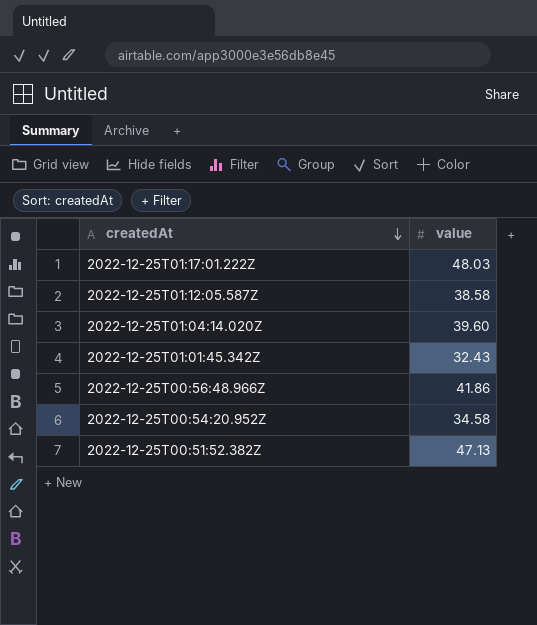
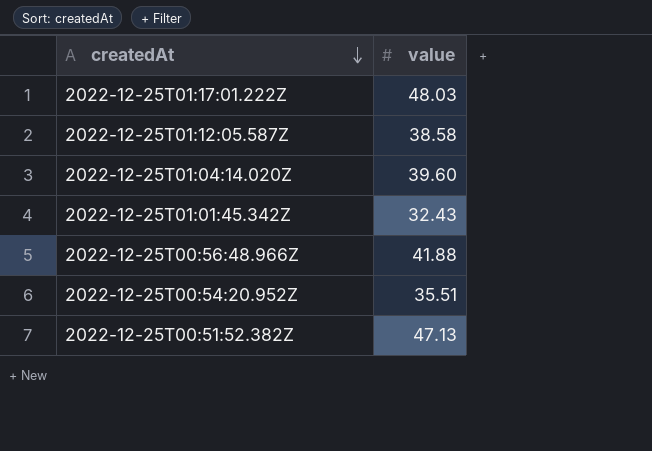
2022-12-25T00:56:48.966Z | value: 41.86 -> 41.88
2022-12-25T00:54:20.952Z | value: 34.58 -> 35.51

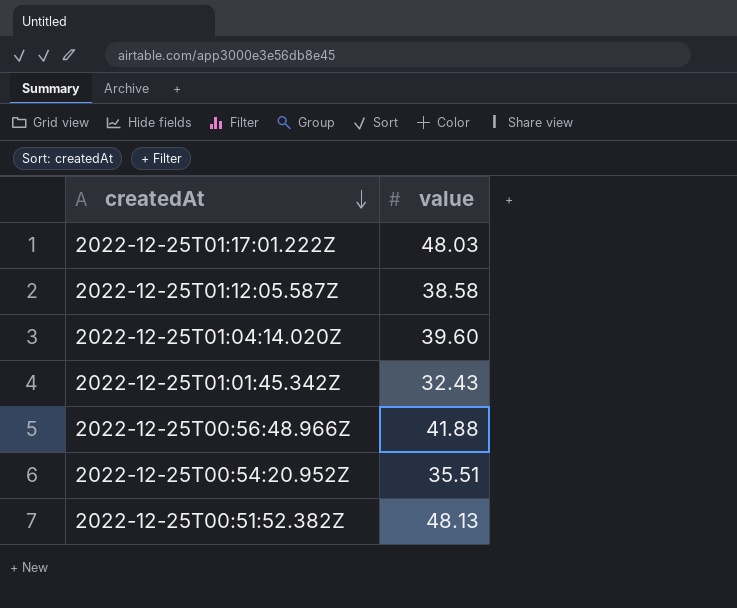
2022-12-25T00:51:52.382Z | value: 47.13 -> 48.13

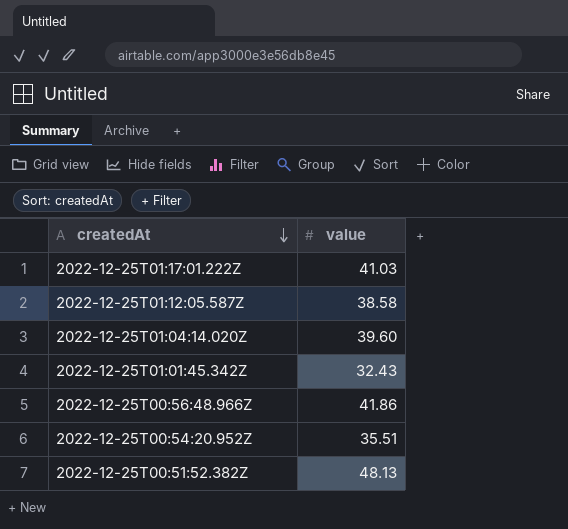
2022-12-25T01:17:01.222Z | value: 48.03 -> 41.03
2022-12-25T00:56:48.966Z | value: 41.88 -> 41.86

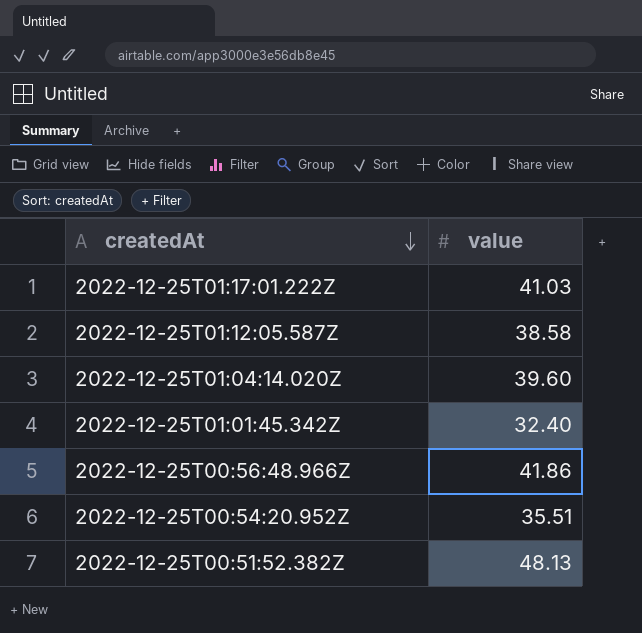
2022-12-25T01:01:45.342Z | value: 32.43 -> 32.40

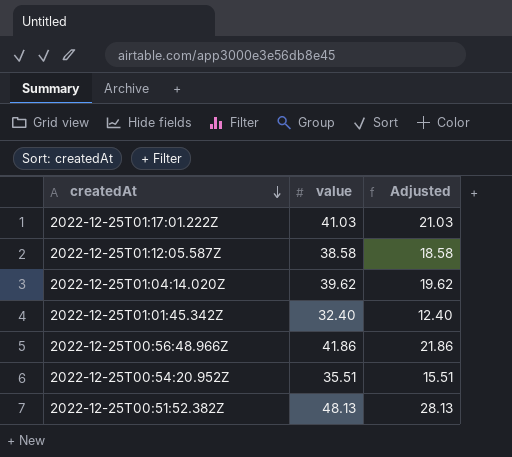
column Adjusted | formula: none -> [value] - 20
2022-12-25T01:04:14.020Z | value: 39.60 -> 39.62

